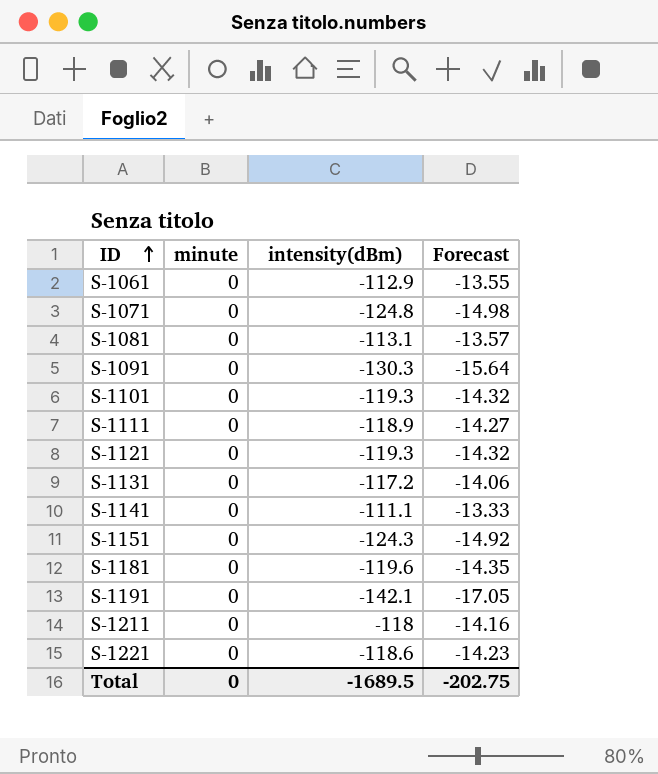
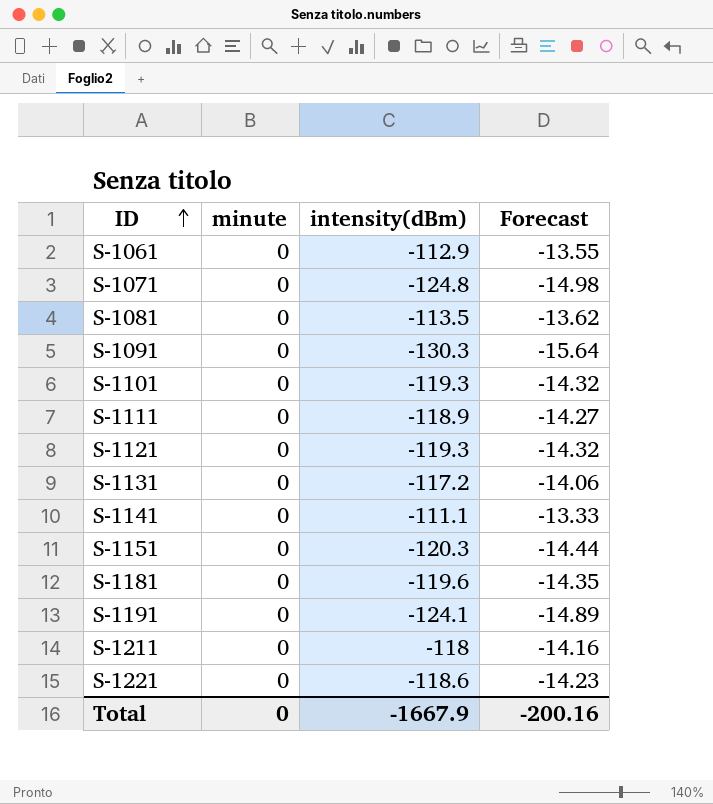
S-1081 | intensity(dBm): -113.1 -> -113.5
S-1081 | Forecast: -13.57 -> -13.62
S-1151 | intensity(dBm): -124.3 -> -120.3
S-1151 | Forecast: -14.92 -> -14.44
S-1191 | intensity(dBm): -142.1 -> -124.1
S-1191 | Forecast: -17.05 -> -14.89
Total | intensity(dBm): -1689.5 -> -1667.9
Total | Forecast: -202.75 -> -200.16

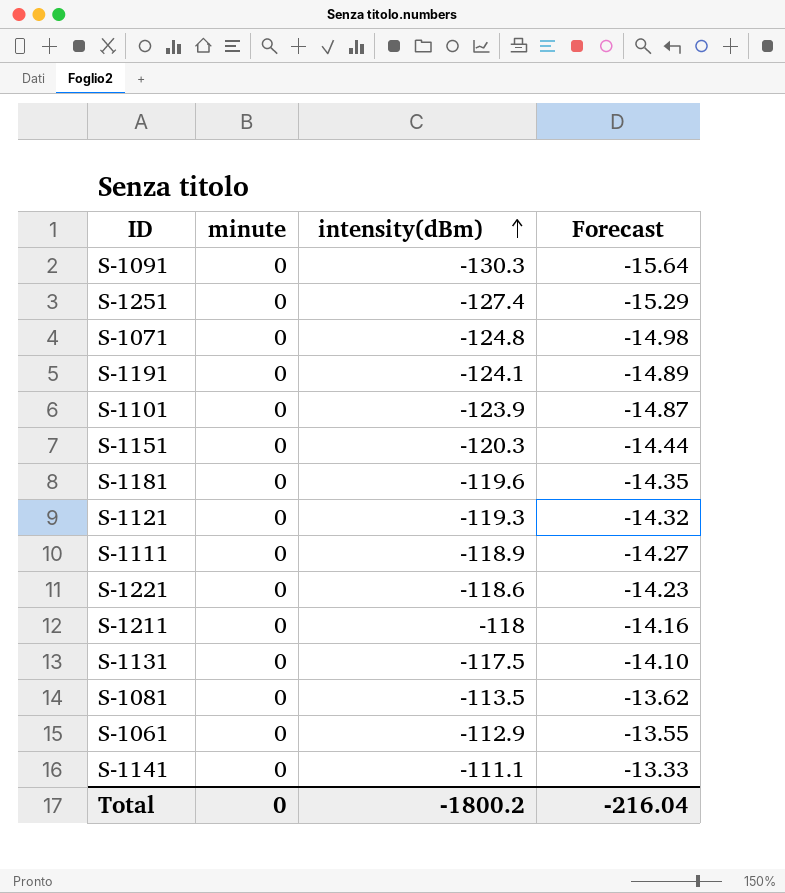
row order: ID ascending -> intensity(dBm) ascending
row S-1251: none -> 0 | -127.4 | -15.29
S-1101 | intensity(dBm): -119.3 -> -123.9
S-1101 | Forecast: -14.32 -> -14.87
S-1131 | intensity(dBm): -117.2 -> -117.5
S-1131 | Forecast: -14.06 -> -14.10
Total | intensity(dBm): -1667.9 -> -1800.2
Total | Forecast: -200.16 -> -216.04

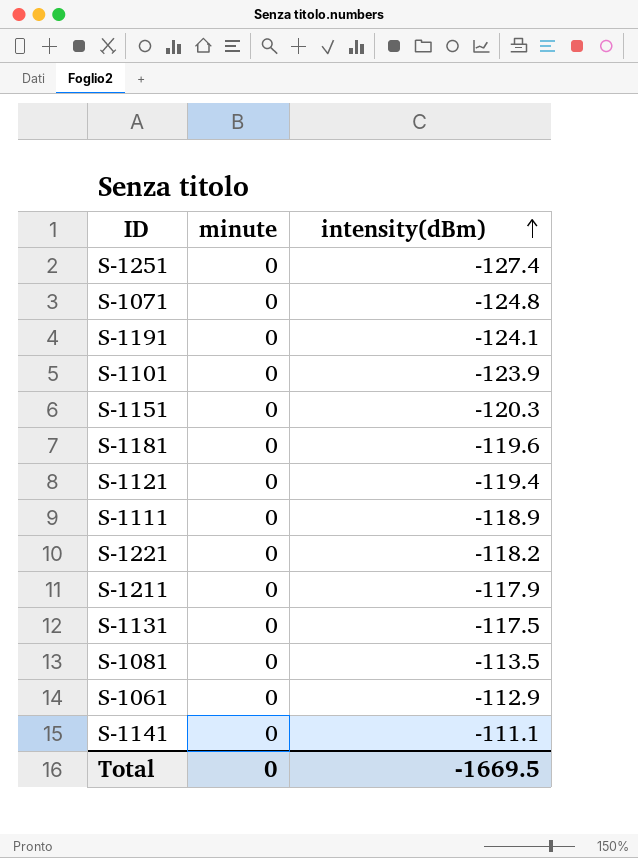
column Forecast | formula: [intensity(dBm)] * 0.12 -> none
row S-1091: 0 | -130.3 | -15.64 -> none
S-1121 | intensity(dBm): -119.3 -> -119.4
S-1221 | intensity(dBm): -118.6 -> -118.2
S-1211 | intensity(dBm): -118 -> -117.9
Total | intensity(dBm): -1800.2 -> -1669.5

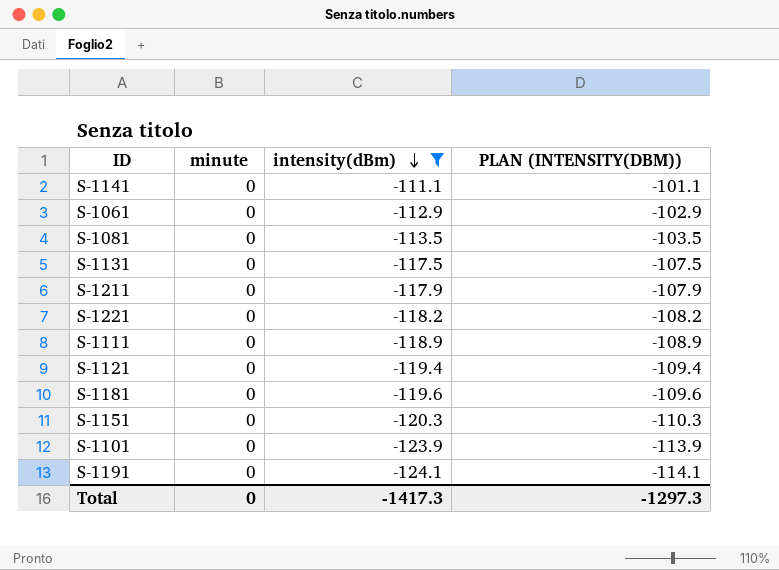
filter: none -> intensity(dBm) >= -124.1
row order: intensity(dBm) ascending -> intensity(dBm) descending
column PLAN (INTENSITY(DBM)) | formula: none -> [intensity(dBm)] + 10
Total | intensity(dBm): -1669.5 -> -1417.3

